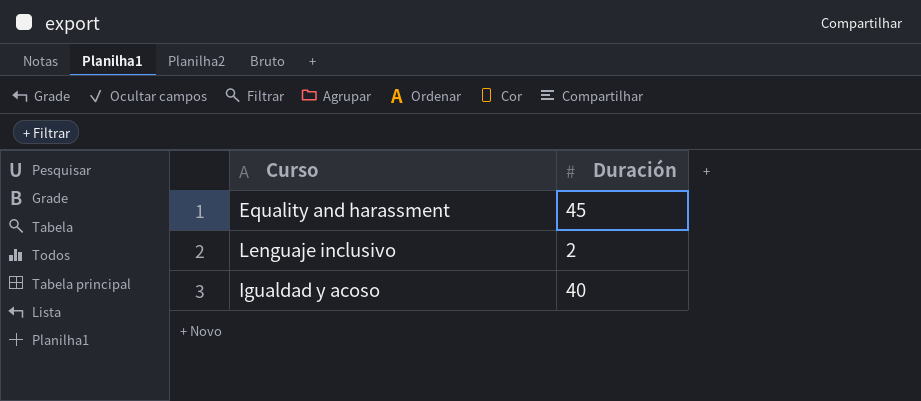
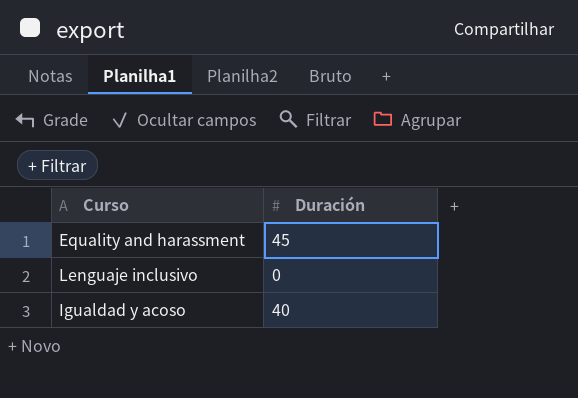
Lenguaje inclusivo | Duración: 2 -> 0

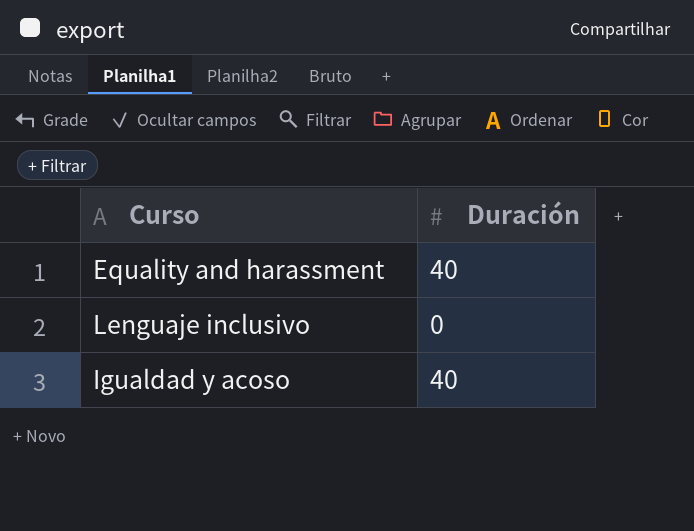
Equality and harassment | Duración: 45 -> 40

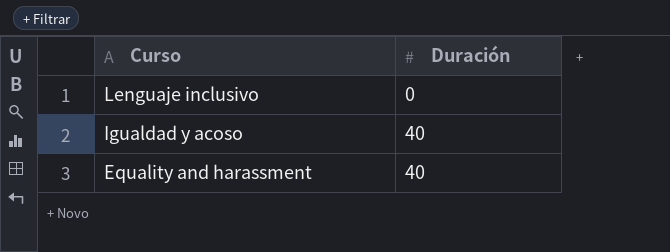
row order: none -> Curso descending

